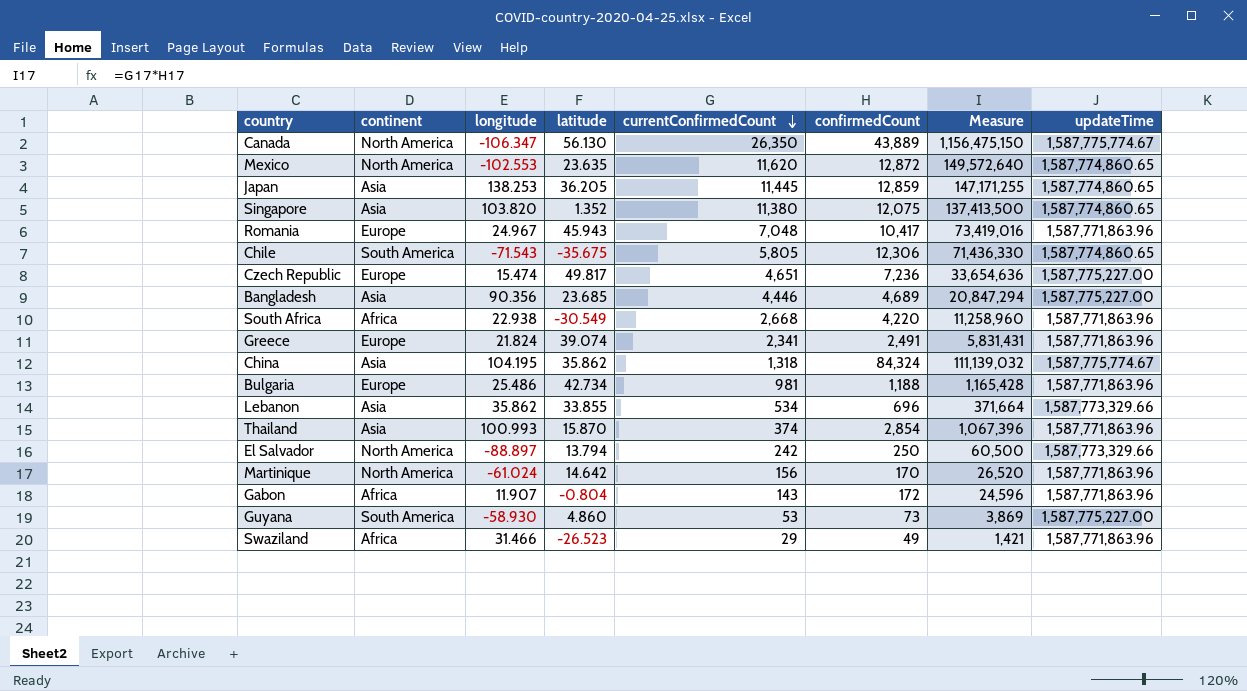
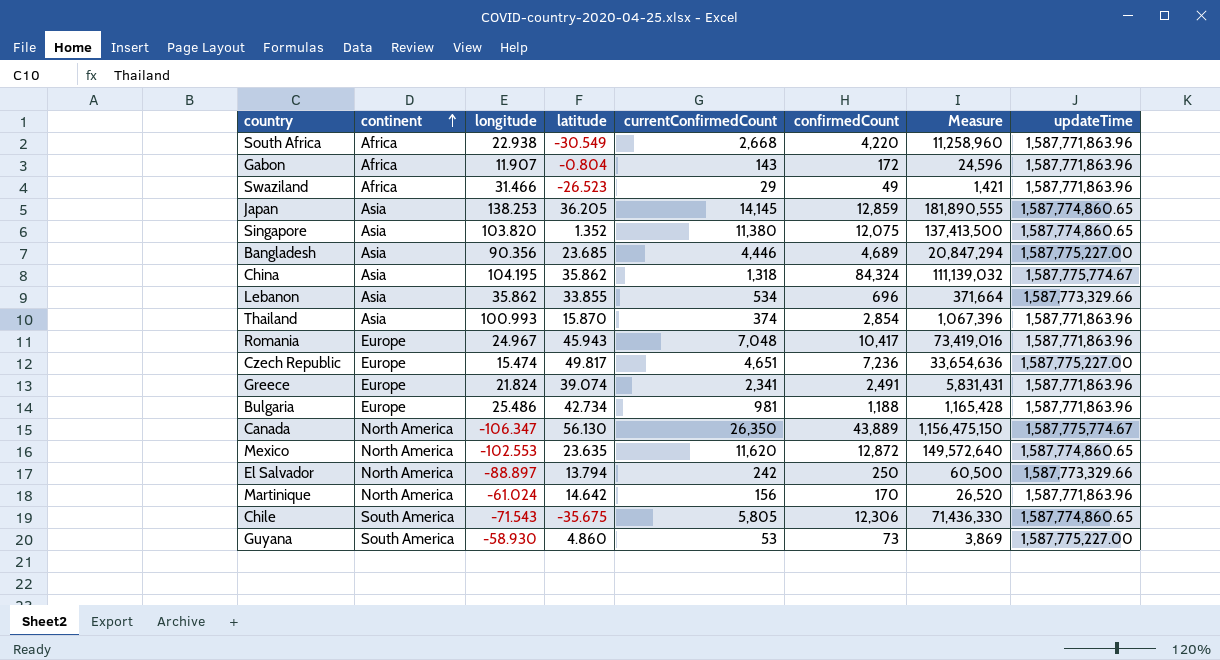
row order: currentConfirmedCount descending -> continent ascending
Japan | currentConfirmedCount: 11,445 -> 14,145
Japan | Measure: 147,171,255 -> 181,890,555

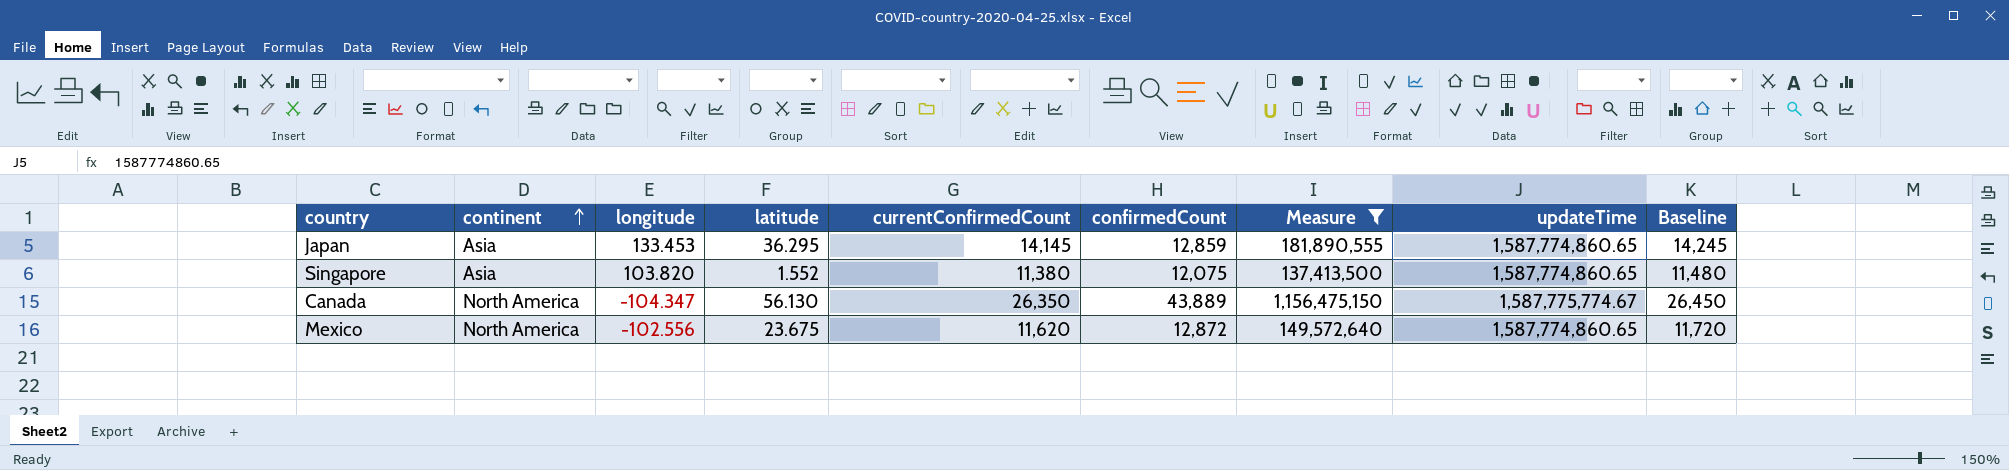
filter: none -> Measure >= 137,413,500
column Baseline | formula: none -> [currentConfirmedCount] + 100
Japan | longitude: 138.253 -> 133.453
Japan | latitude: 36.205 -> 36.295
Singapore | latitude: 1.352 -> 1.552
Canada | longitude: -106.347 -> -104.347
Mexico | longitude: -102.553 -> -102.556
Mexico | latitude: 23.635 -> 23.675

